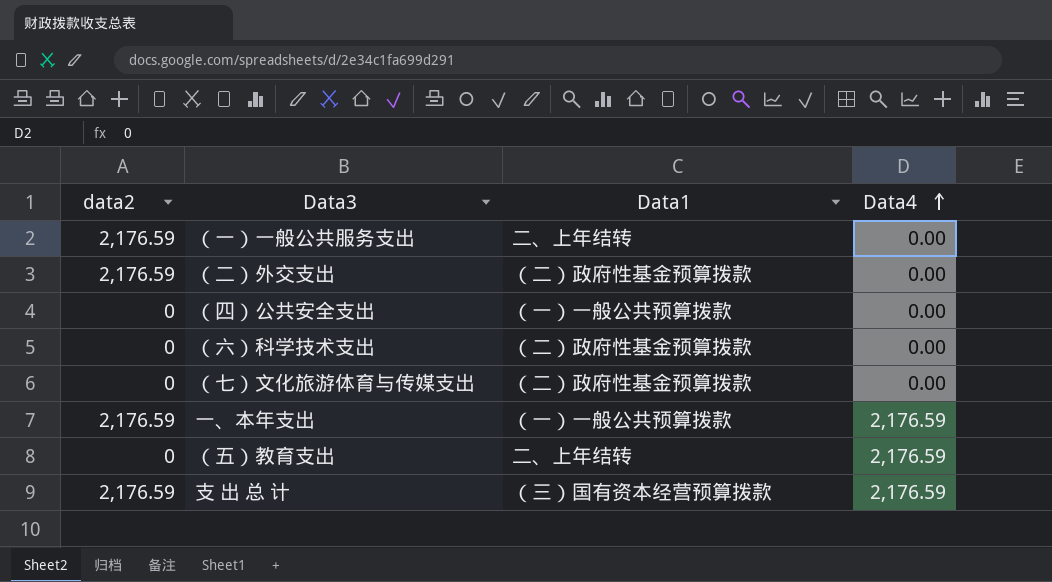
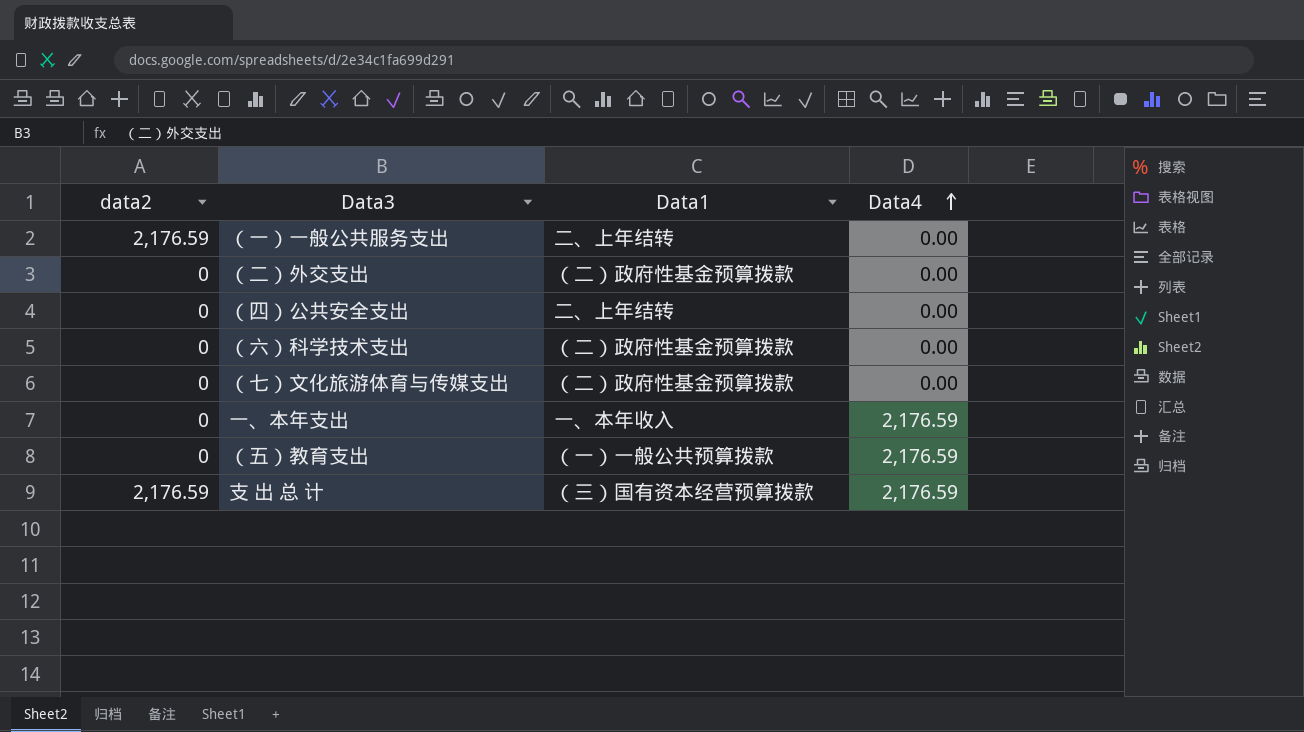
（二）外交支出 | data2: 2,176.59 -> 0
（四）公共安全支出 | Data1: （一）一般公共预算拨款 -> 二、上年结转
一、本年支出 | data2: 2,176.59 -> 0
一、本年支出 | Data1: （一）一般公共预算拨款 -> 一、本年收入
（五）教育支出 | Data1: 二、上年结转 -> （一）一般公共预算拨款

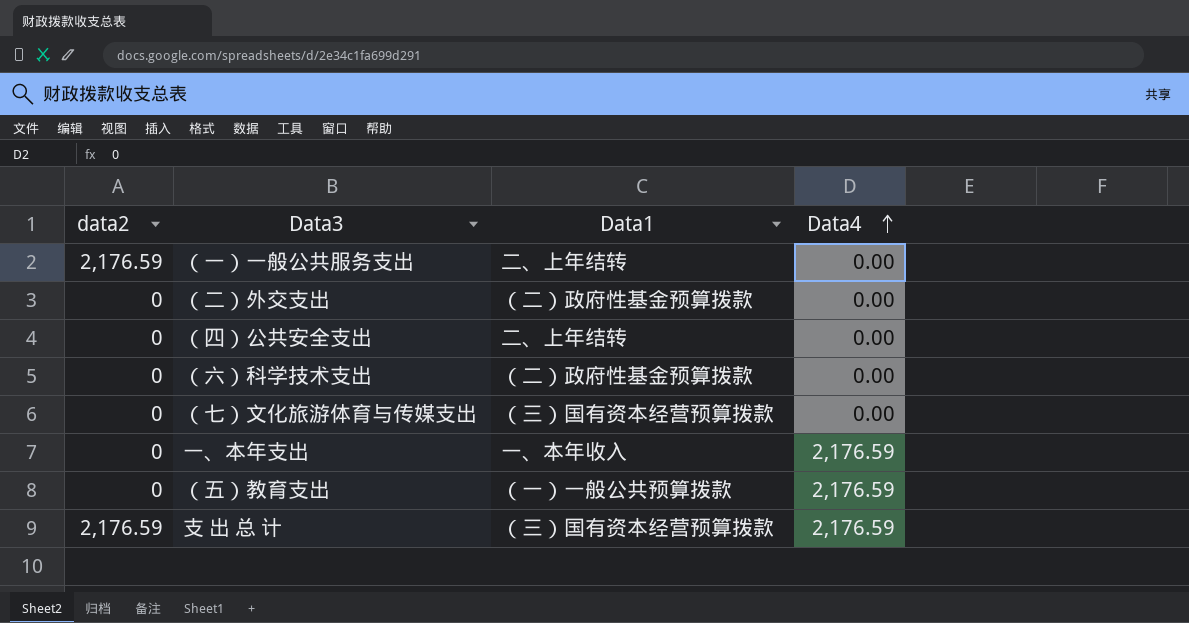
（七）文化旅游体育与传媒支出 | Data1: （二）政府性基金预算拨款 -> （三）国有资本经营预算拨款

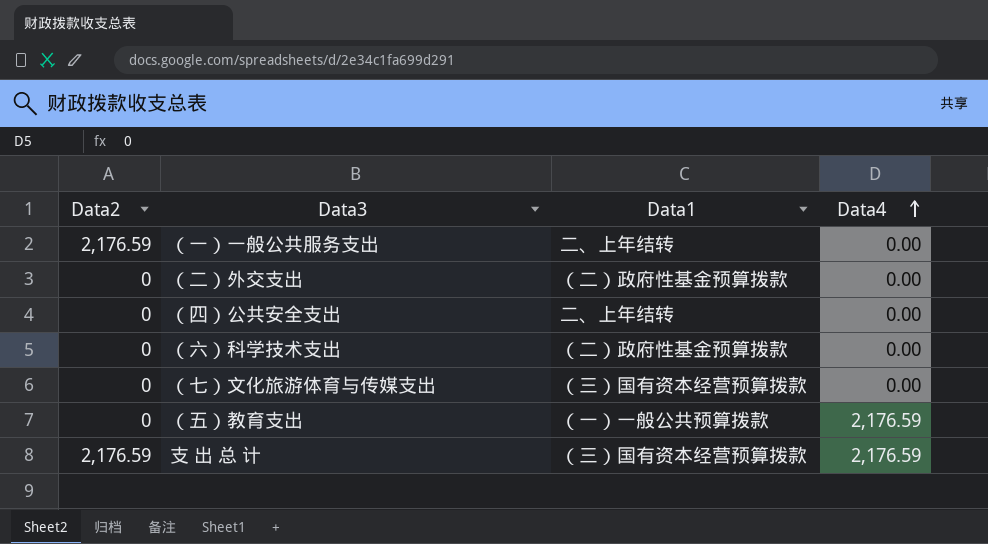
column name: data2 -> Data2
row 一、本年支出: 0 | 一、本年收入 | 2,176.59 -> none

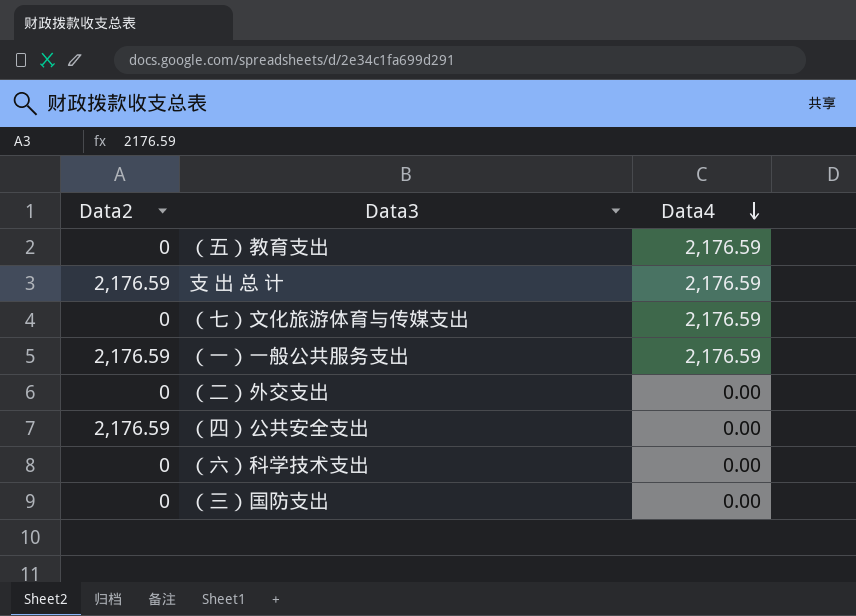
row order: Data4 ascending -> Data4 descending
column Data1 | position: 3 -> none
（七）文化旅游体育与传媒支出 | Data4: 0.00 -> 2,176.59
（一）一般公共服务支出 | Data4: 0.00 -> 2,176.59
（四）公共安全支出 | Data2: 0 -> 2,176.59
row （三）国防支出: none -> 0 | 0.00

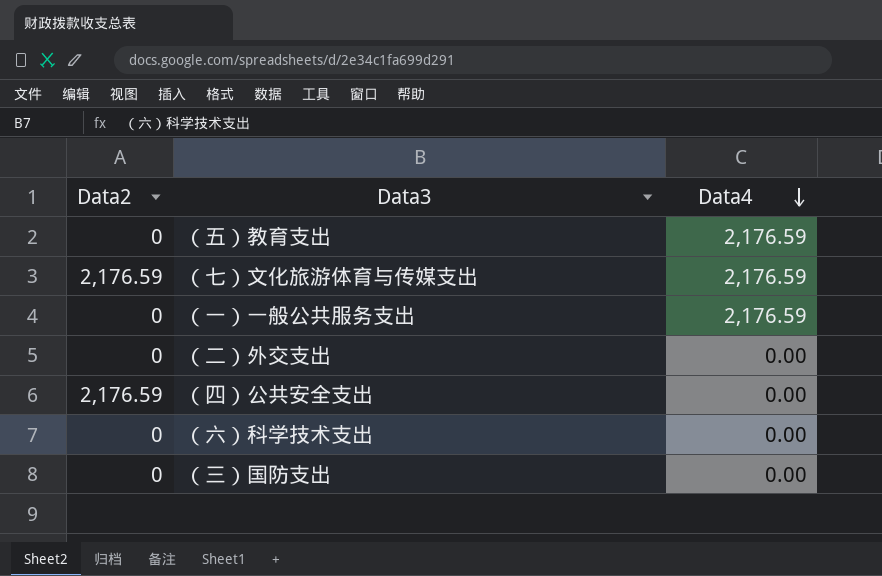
row 支 出 总 计: 2,176.59 | 2,176.59 -> none
（七）文化旅游体育与传媒支出 | Data2: 0 -> 2,176.59
（一）一般公共服务支出 | Data2: 2,176.59 -> 0

